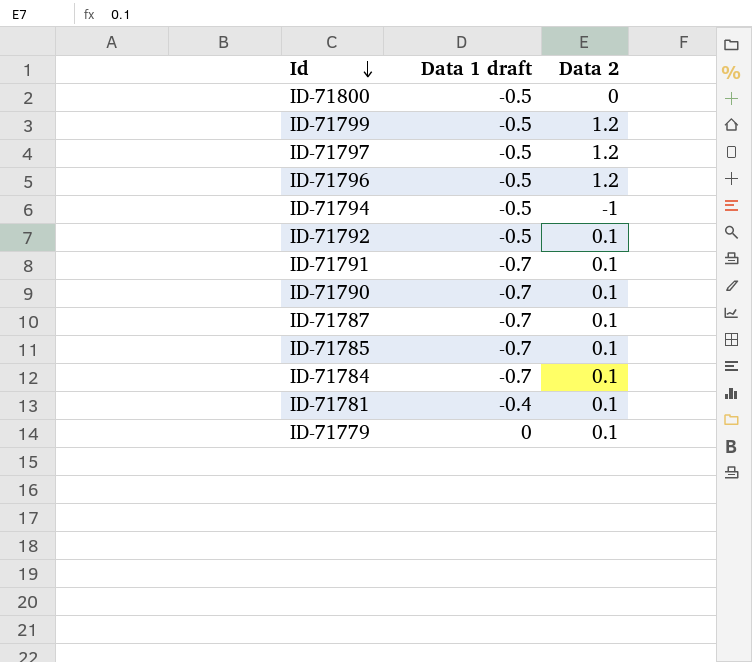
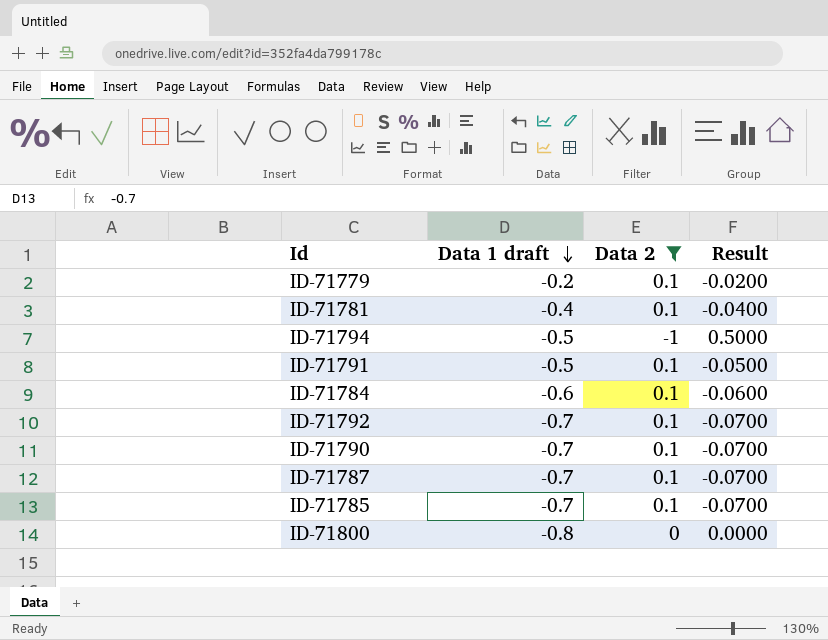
filter: none -> Data 2 != 1.2
row order: Id descending -> Data 1 draft descending
column Result | formula: none -> [Data 1 draft] * [Data 2]
ID-71779 | Data 1 draft: 0 -> -0.2
ID-71791 | Data 1 draft: -0.7 -> -0.5
ID-71784 | Data 1 draft: -0.7 -> -0.6
ID-71792 | Data 1 draft: -0.5 -> -0.7
ID-71800 | Data 1 draft: -0.5 -> -0.8

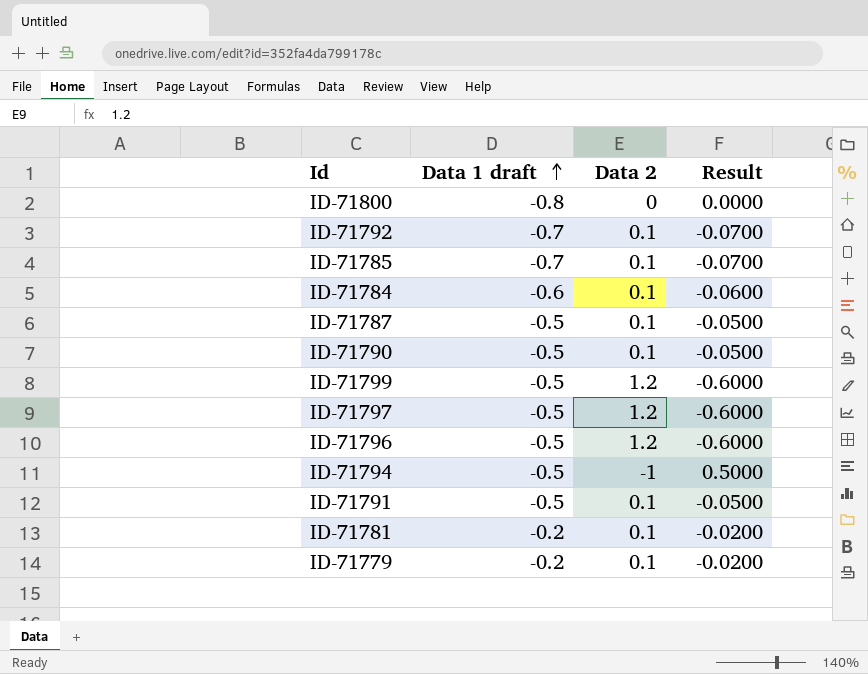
filter: Data 2 != 1.2 -> none
row order: Data 1 draft descending -> Data 1 draft ascending
ID-71787 | Data 1 draft: -0.7 -> -0.5
ID-71787 | Result: -0.0700 -> -0.0500
ID-71790 | Data 1 draft: -0.7 -> -0.5
ID-71790 | Result: -0.0700 -> -0.0500
ID-71781 | Data 1 draft: -0.4 -> -0.2
ID-71781 | Result: -0.0400 -> -0.0200

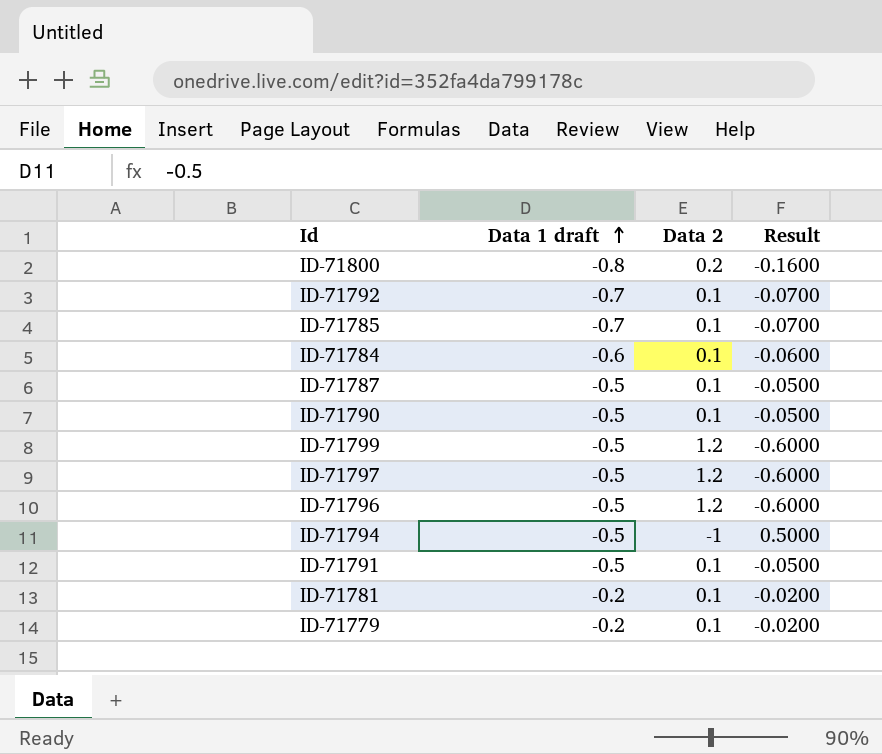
ID-71800 | Data 2: 0 -> 0.2
ID-71800 | Result: 0.0000 -> -0.1600

